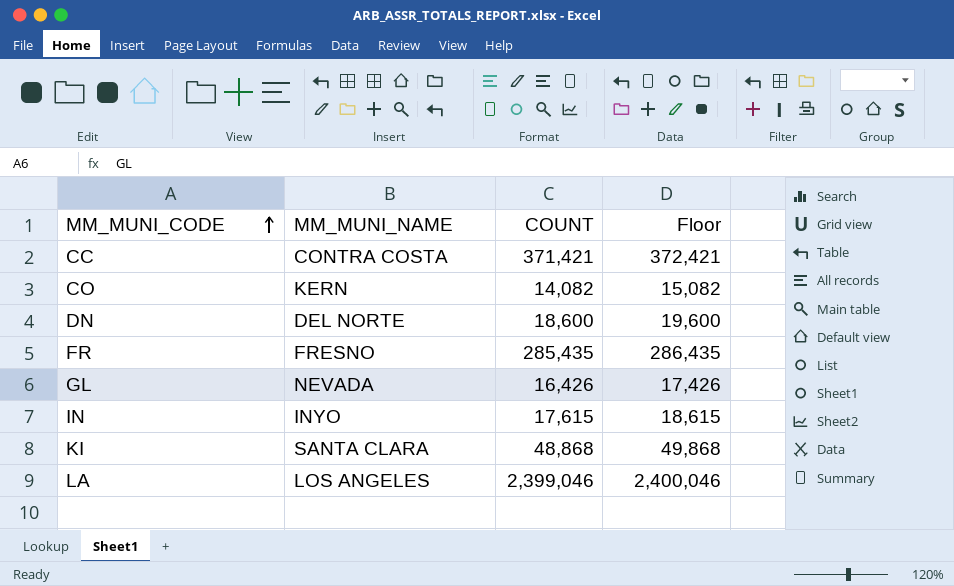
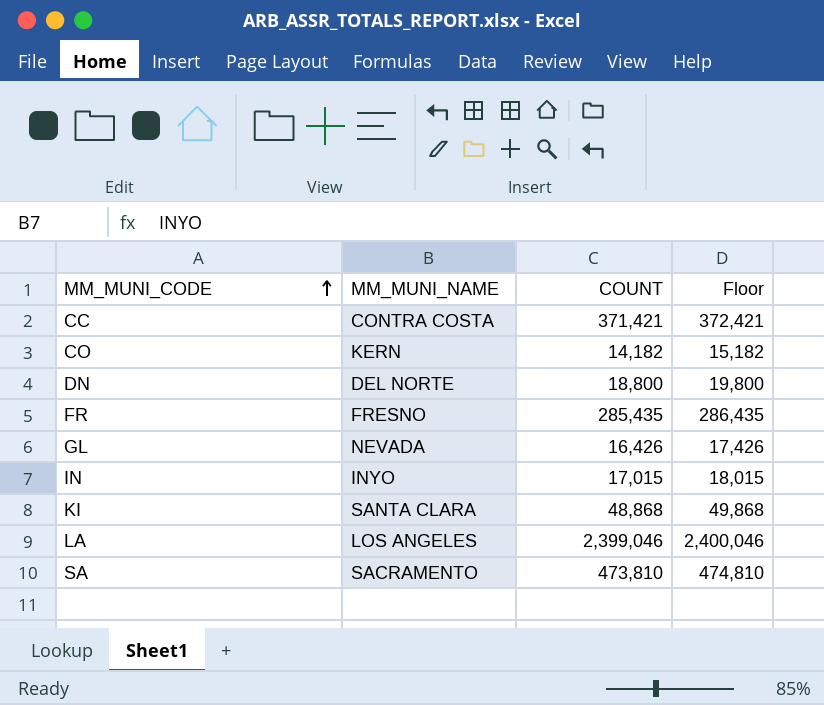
CO | COUNT: 14,082 -> 14,182
CO | Floor: 15,082 -> 15,182
DN | COUNT: 18,600 -> 18,800
DN | Floor: 19,600 -> 19,800
IN | COUNT: 17,615 -> 17,015
IN | Floor: 18,615 -> 18,015
row SA: none -> SACRAMENTO | 473,810 | 474,810

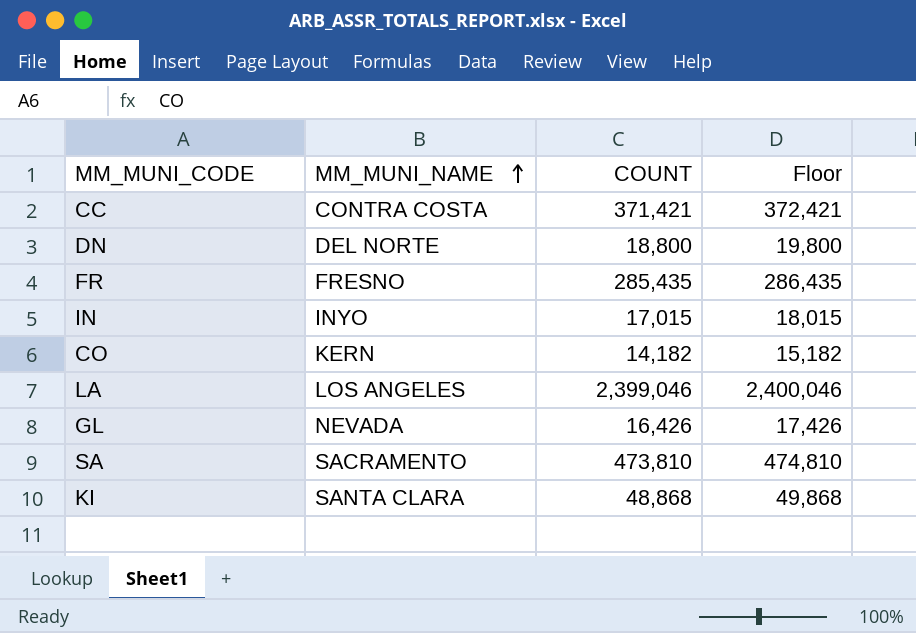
row order: MM_MUNI_CODE ascending -> MM_MUNI_NAME ascending

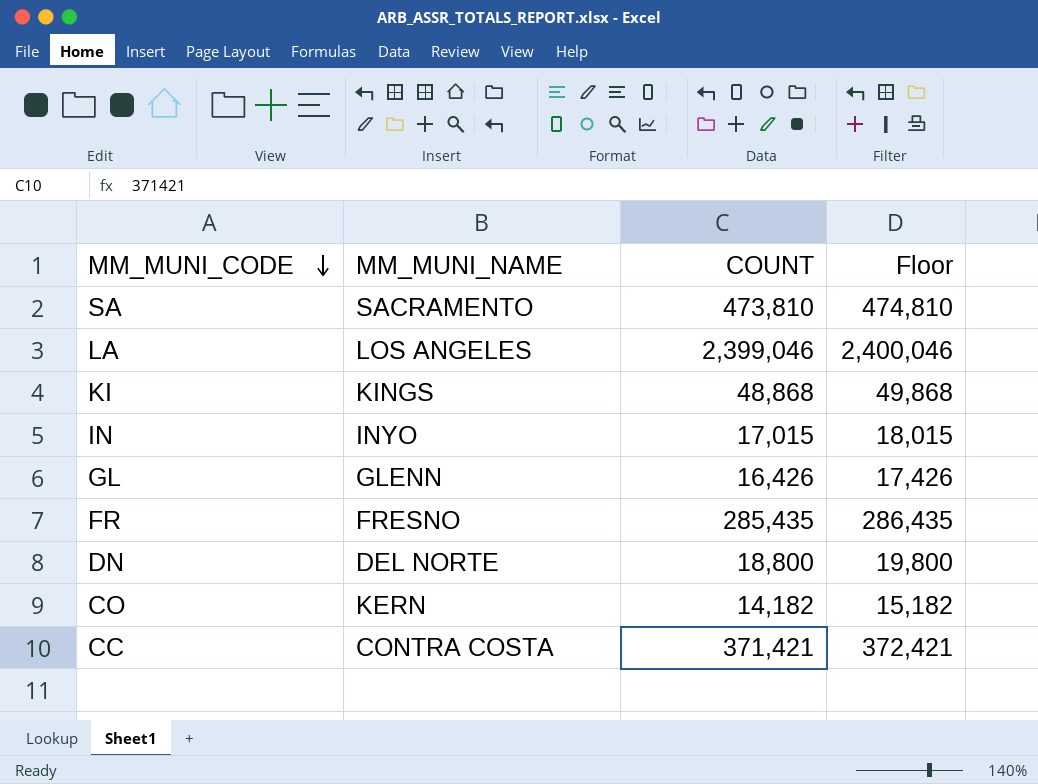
row order: MM_MUNI_NAME ascending -> MM_MUNI_CODE descending
KI | MM_MUNI_NAME: SANTA CLARA -> KINGS
GL | MM_MUNI_NAME: NEVADA -> GLENN

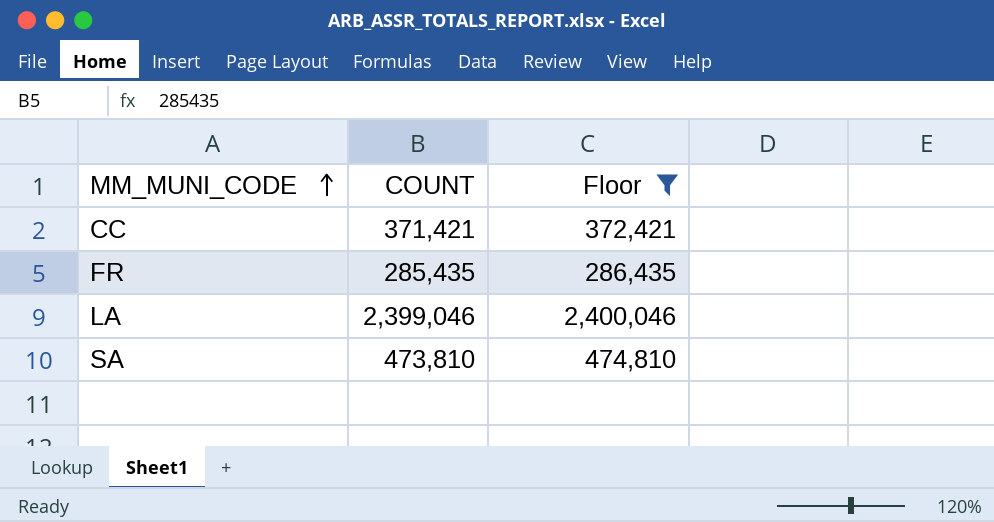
filter: none -> Floor >= 286,435
row order: MM_MUNI_CODE descending -> MM_MUNI_CODE ascending
column MM_MUNI_NAME | position: 2 -> none

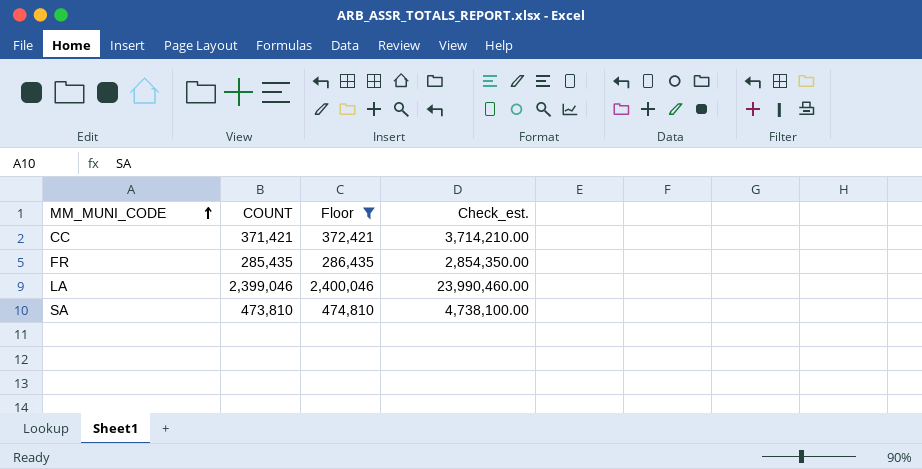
column Check_est. | formula: none -> [COUNT] * 10

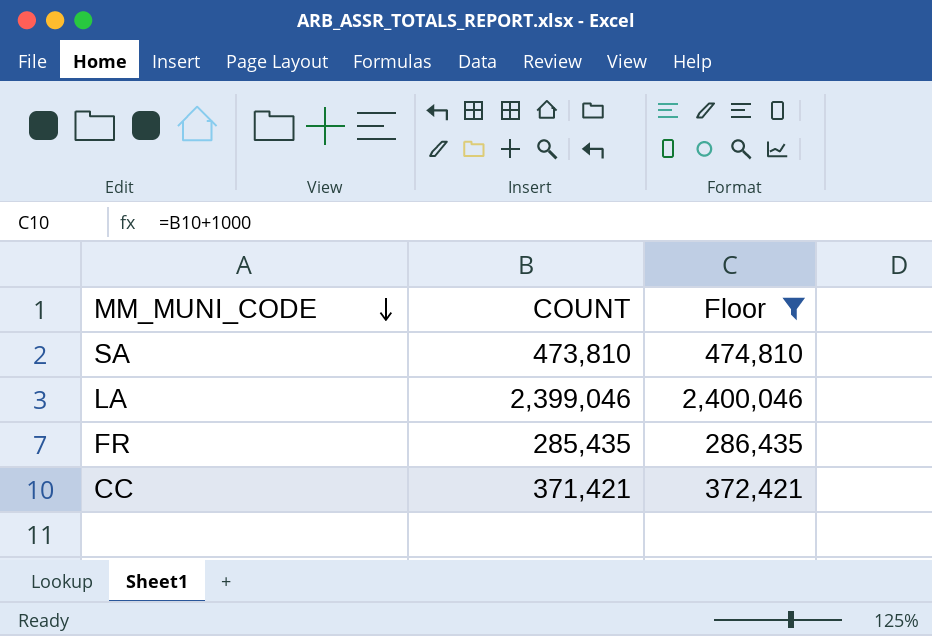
row order: MM_MUNI_CODE ascending -> MM_MUNI_CODE descending
column Check_est. | formula: [COUNT] * 10 -> none

